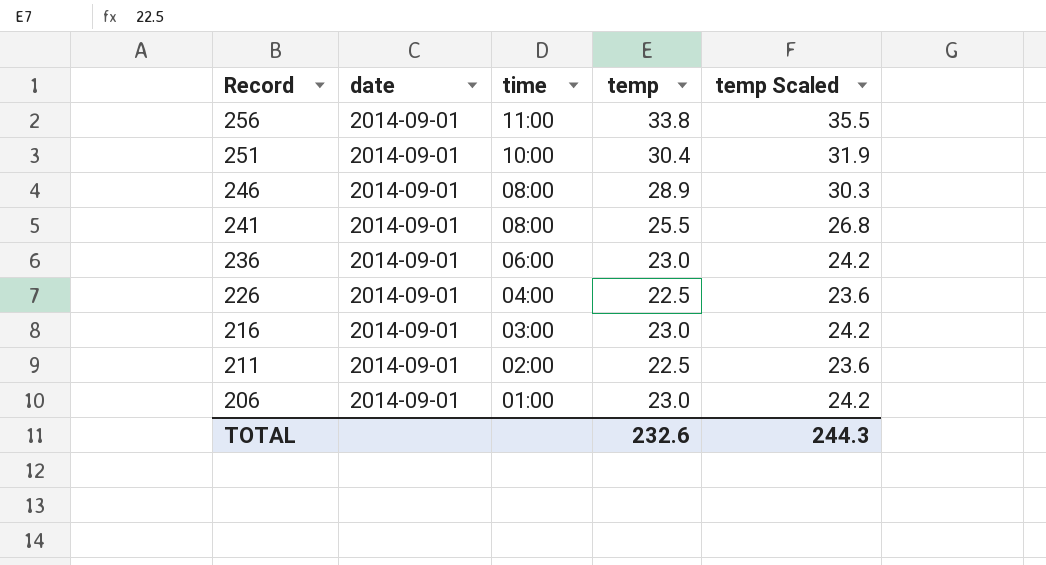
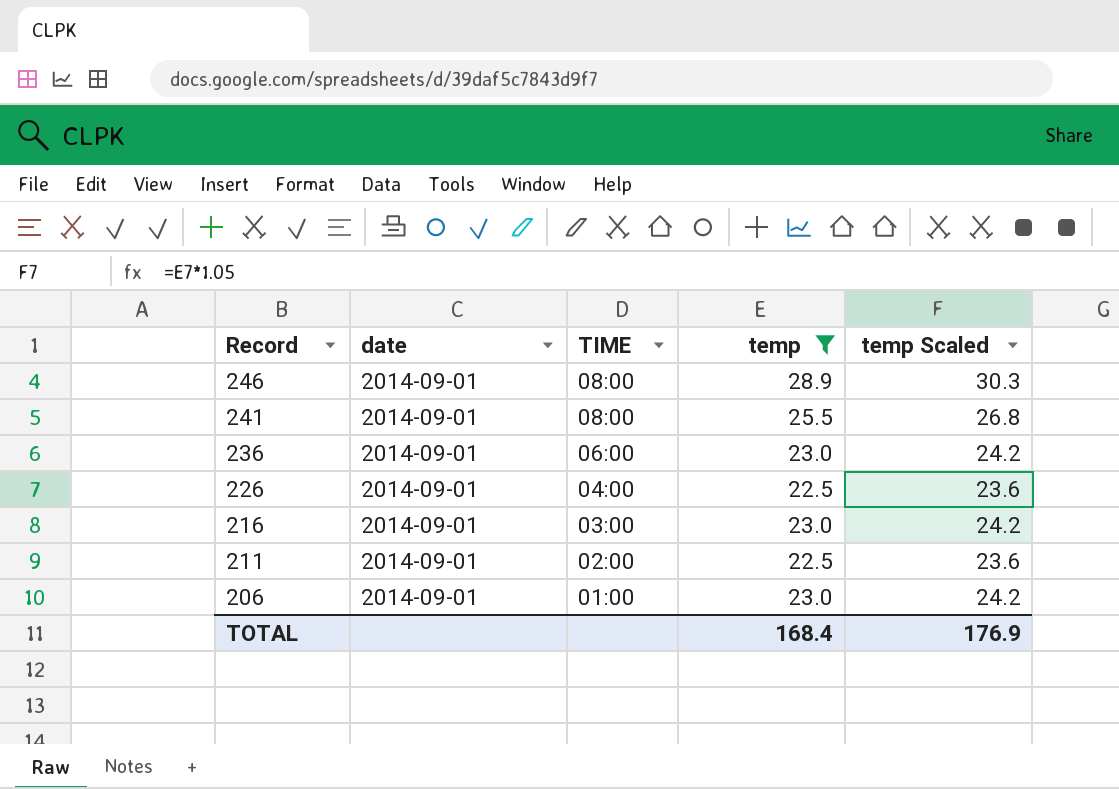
filter: none -> temp <= 28.9
column name: time -> TIME
TOTAL | temp: 232.6 -> 168.4
TOTAL | temp Scaled: 244.3 -> 176.9

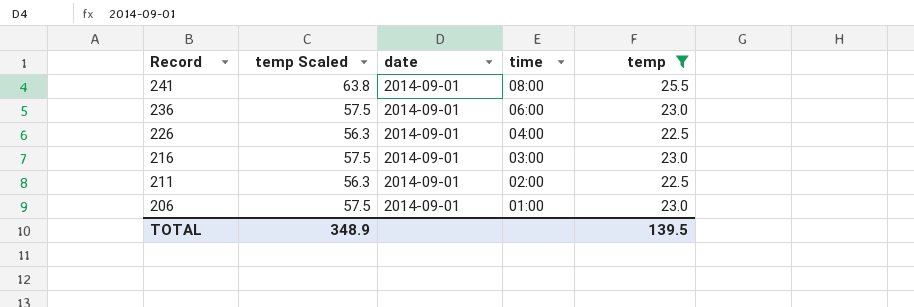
column temp Scaled | formula: [temp] * 1.05 -> [temp] * 2.5
column temp Scaled | position: 5 -> 2
column name: TIME -> time
row 246: 2014-09-01 | 08:00 | 28.9 | 30.3 -> none
TOTAL | temp Scaled: 176.9 -> 348.9
TOTAL | temp: 168.4 -> 139.5

